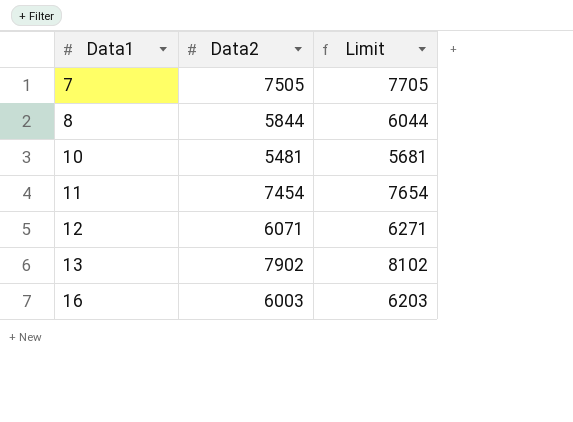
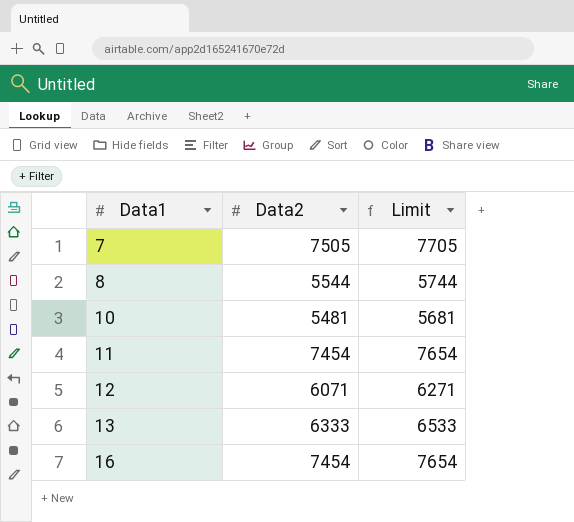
8 | Data2: 5844 -> 5544
8 | Limit: 6044 -> 5744
13 | Data2: 7902 -> 6333
13 | Limit: 8102 -> 6533
16 | Data2: 6003 -> 7454
16 | Limit: 6203 -> 7654

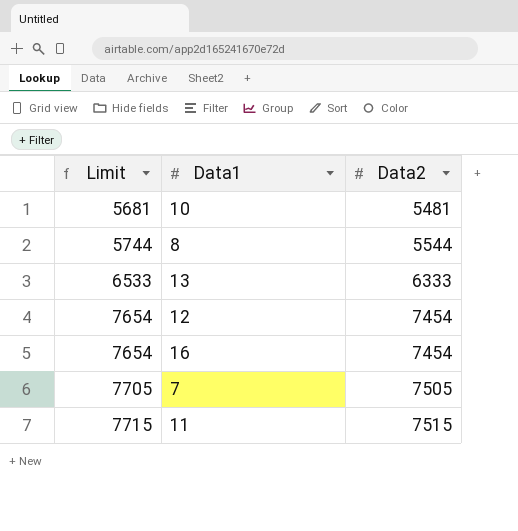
row order: Data1 ascending -> Limit ascending
column Limit | position: 3 -> 1
12 | Limit: 6271 -> 7654
12 | Data2: 6071 -> 7454
11 | Limit: 7654 -> 7715
11 | Data2: 7454 -> 7515

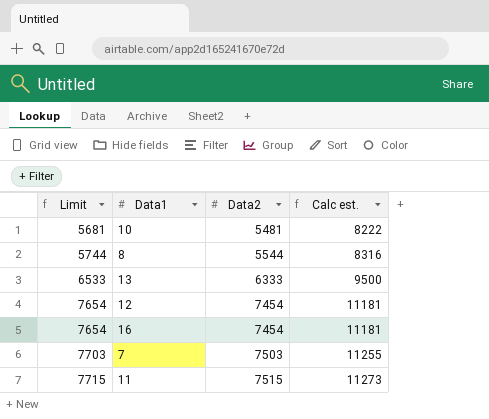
column Calc est. | formula: none -> [Data2] * 1.5
7 | Limit: 7705 -> 7703
7 | Data2: 7505 -> 7503

